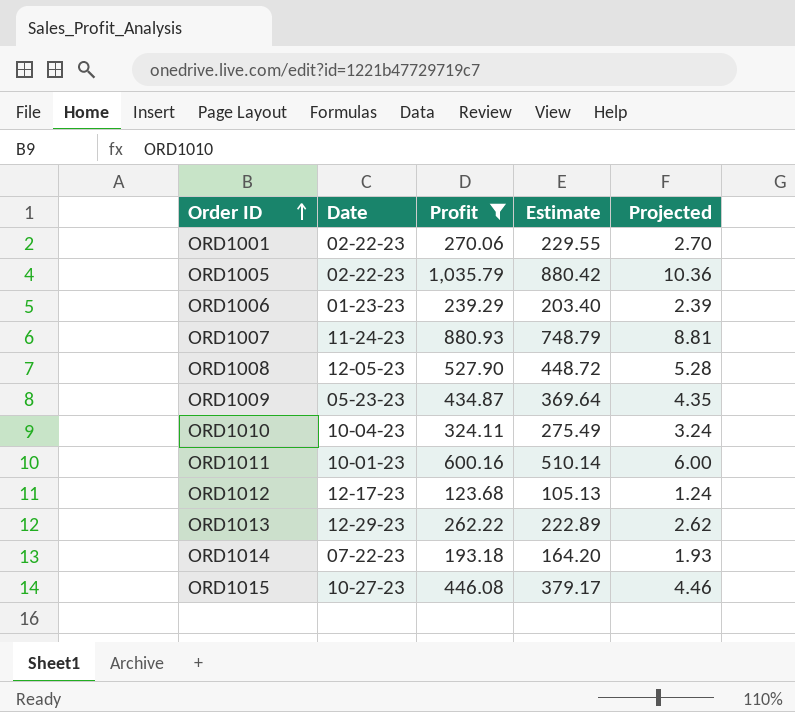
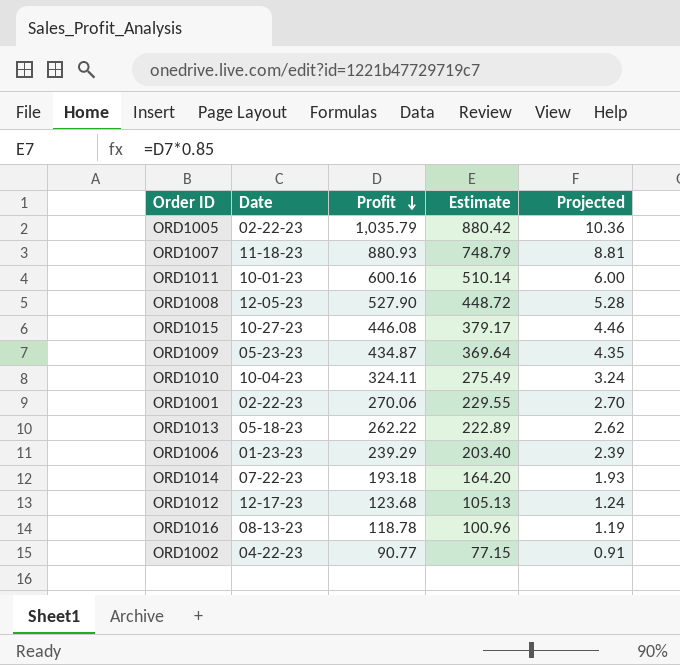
filter: Profit >= 123.68 -> none
row order: Order ID ascending -> Profit descending
ORD1007 | Date: 11-24-23 -> 11-18-23
ORD1013 | Date: 12-29-23 -> 05-18-23

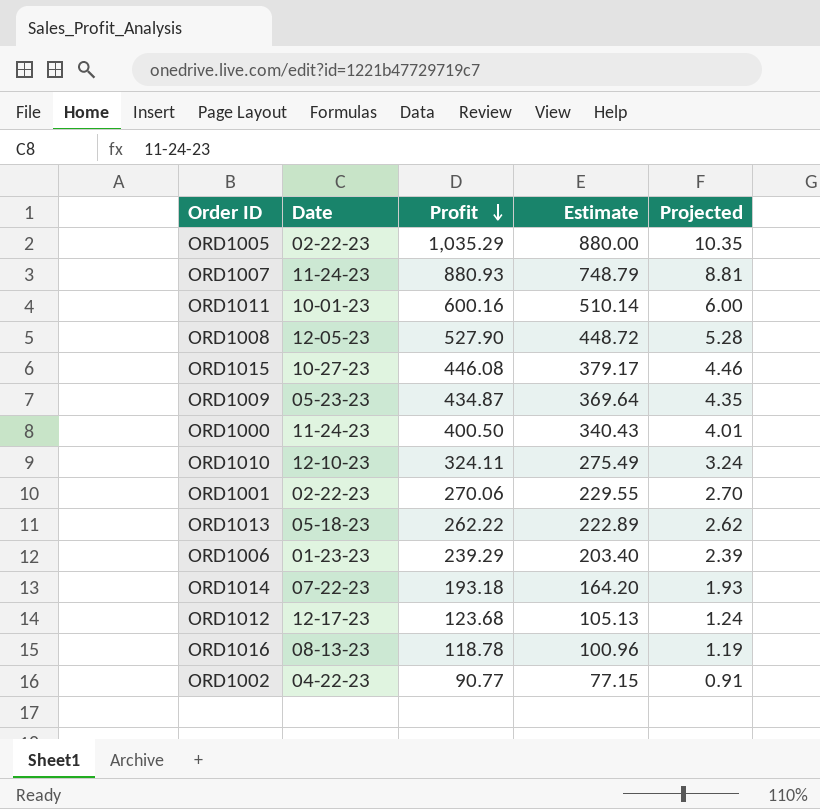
ORD1005 | Profit: 1,035.79 -> 1,035.29
ORD1005 | Estimate: 880.42 -> 880.00
ORD1005 | Projected: 10.36 -> 10.35
ORD1007 | Date: 11-18-23 -> 11-24-23
row ORD1000: none -> 11-24-23 | 400.50 | 340.43 | 4.01
ORD1010 | Date: 10-04-23 -> 12-10-23

